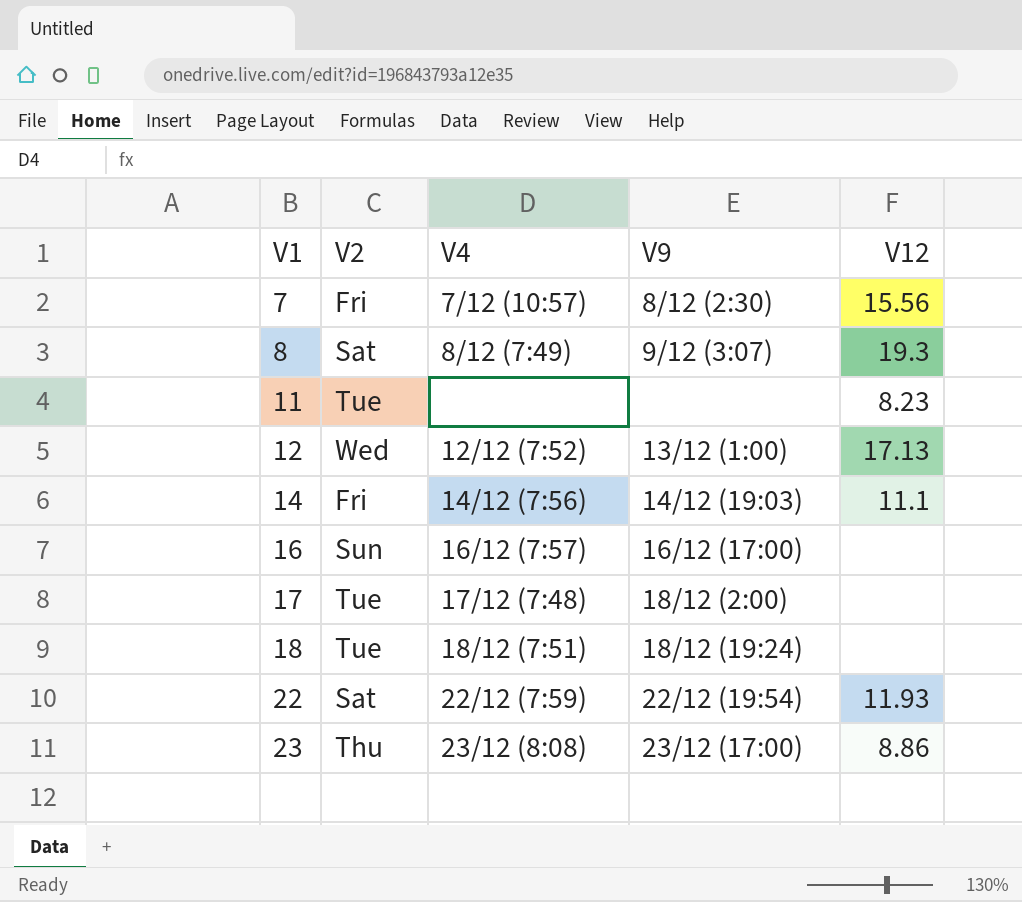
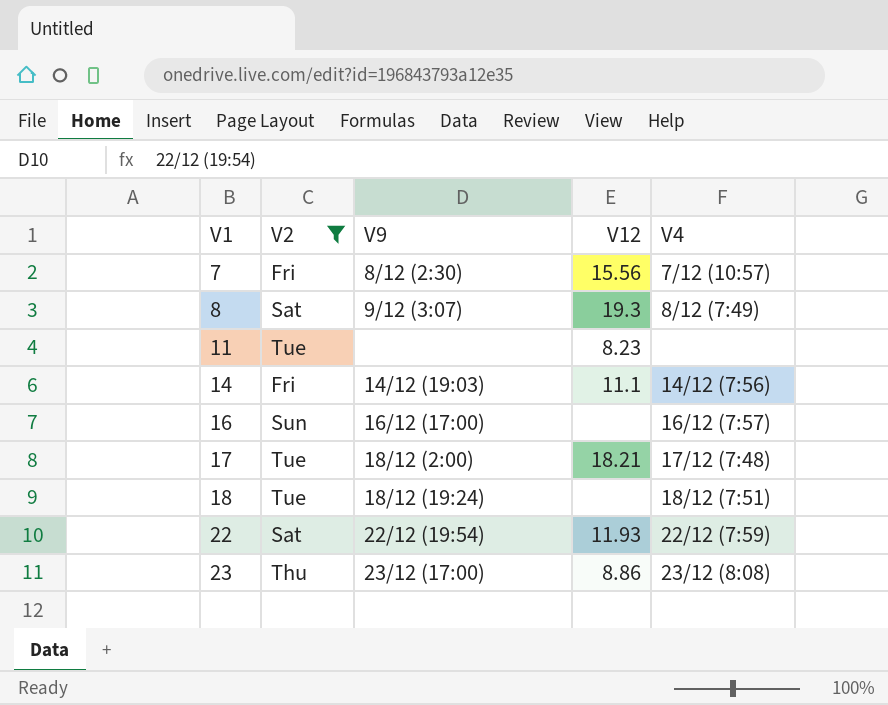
filter: none -> V2 != Wed
column V4 | position: 3 -> 5
17 | V12: none -> 18.21

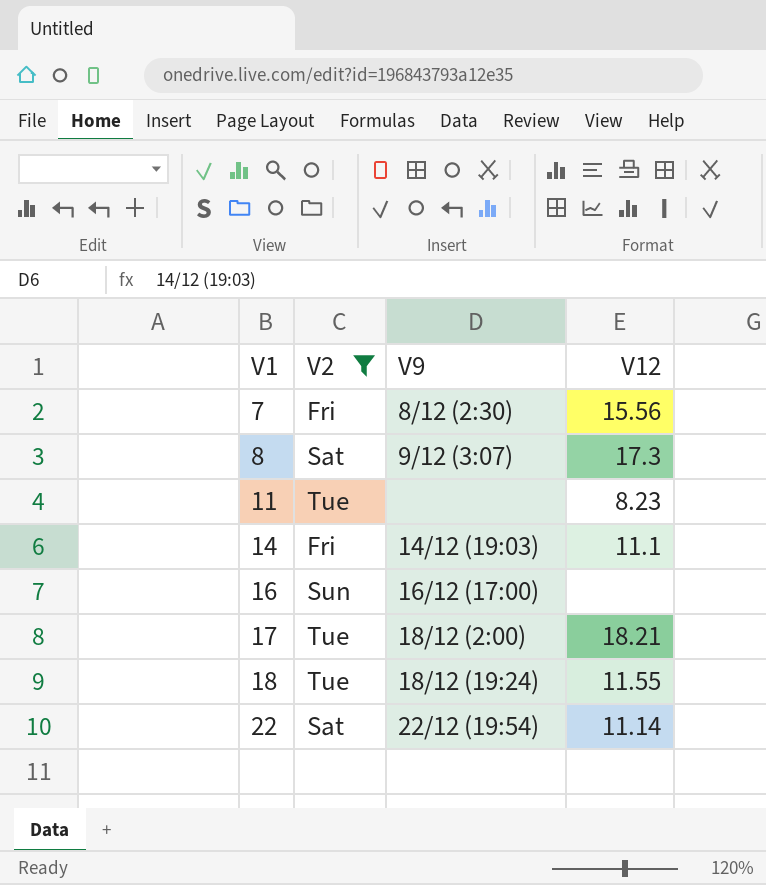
column V4 | position: 5 -> none
row 23: Thu | 23/12 (17:00) | 8.86 | 23/12 (8:08) -> none
8 | V12: 19.3 -> 17.3
18 | V12: none -> 11.55
22 | V12: 11.93 -> 11.14

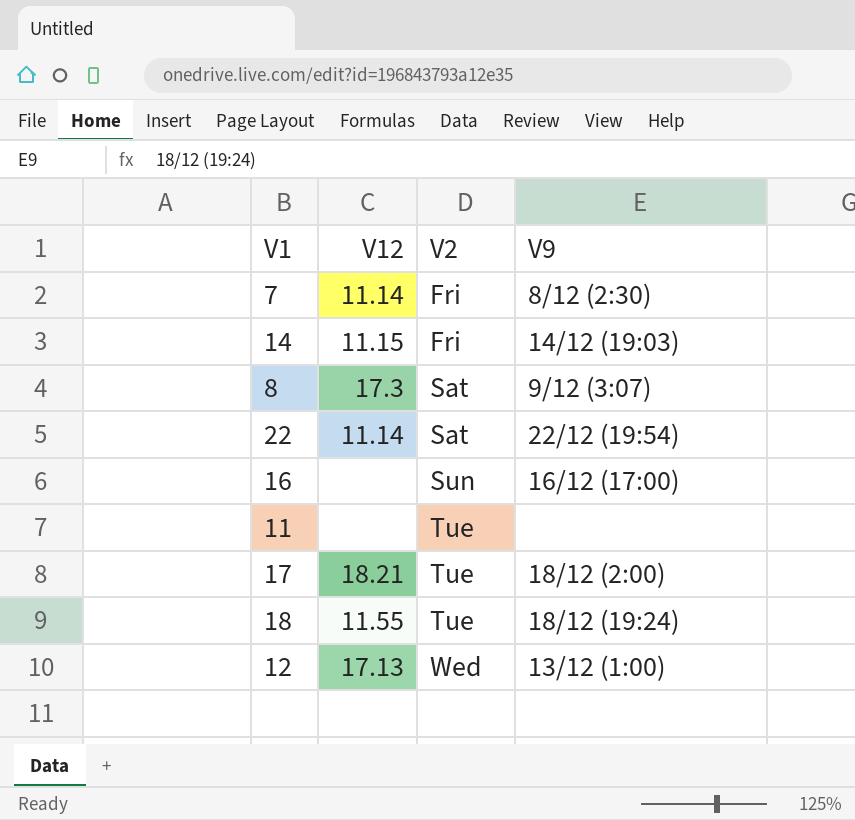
filter: V2 != Wed -> none
row order: V1 ascending -> V2 ascending
column V12 | position: 4 -> 2
7 | V12: 15.56 -> 11.14
14 | V12: 11.1 -> 11.15
11 | V12: 8.23 -> none

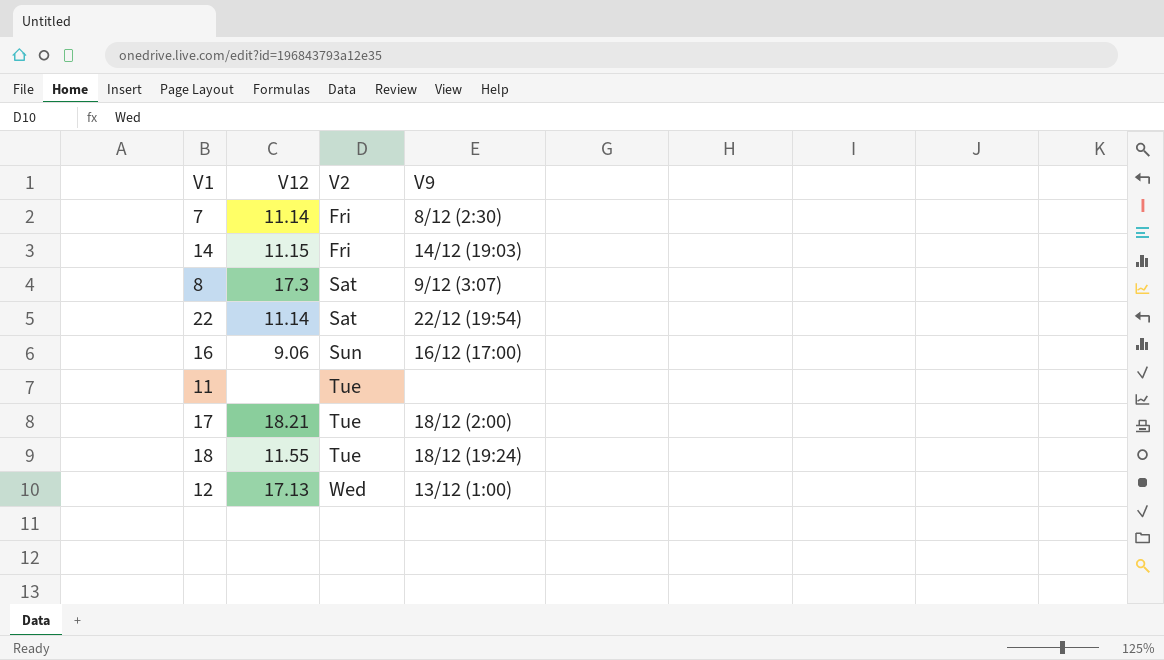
16 | V12: none -> 9.06

